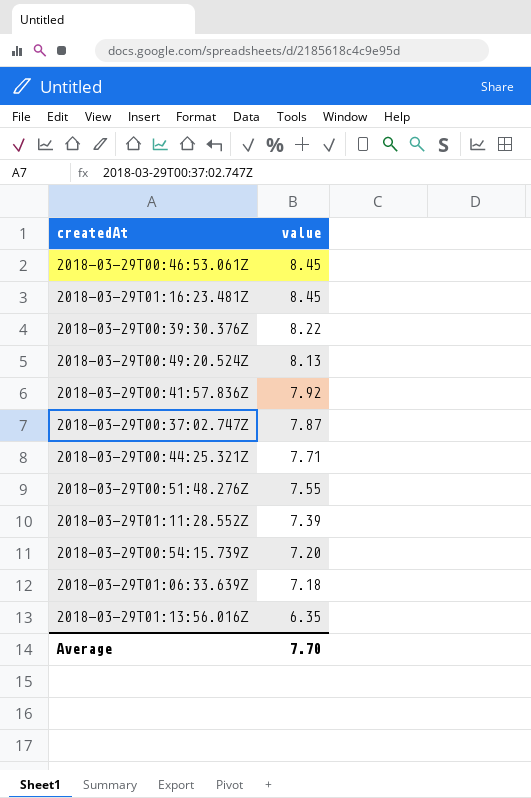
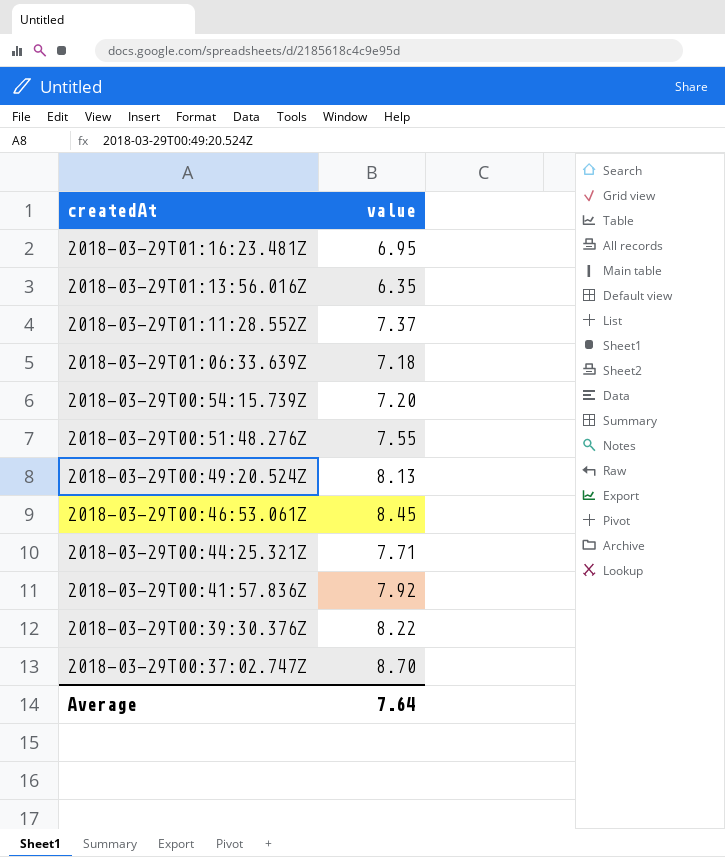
row order: value descending -> createdAt descending
2018-03-29T01:16:23.481Z | value: 8.45 -> 6.95
2018-03-29T01:11:28.552Z | value: 7.39 -> 7.37
2018-03-29T00:37:02.747Z | value: 7.87 -> 8.70
Average | value: 7.70 -> 7.64

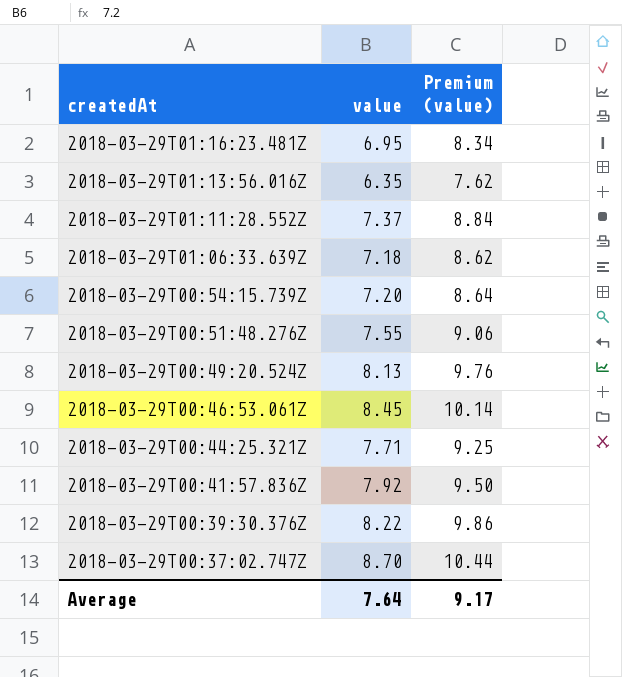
column Premium (value) | formula: none -> [value] * 1.2

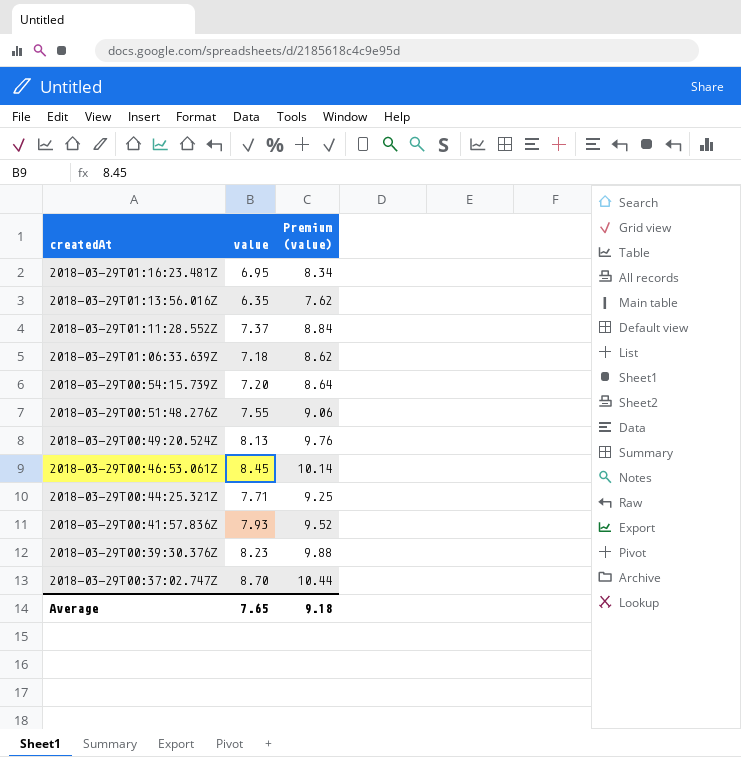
2018-03-29T00:41:57.836Z | value: 7.92 -> 7.93
2018-03-29T00:41:57.836Z | Premium (value): 9.50 -> 9.52
2018-03-29T00:39:30.376Z | value: 8.22 -> 8.23
2018-03-29T00:39:30.376Z | Premium (value): 9.86 -> 9.88
Average | value: 7.64 -> 7.65
Average | Premium (value): 9.17 -> 9.18

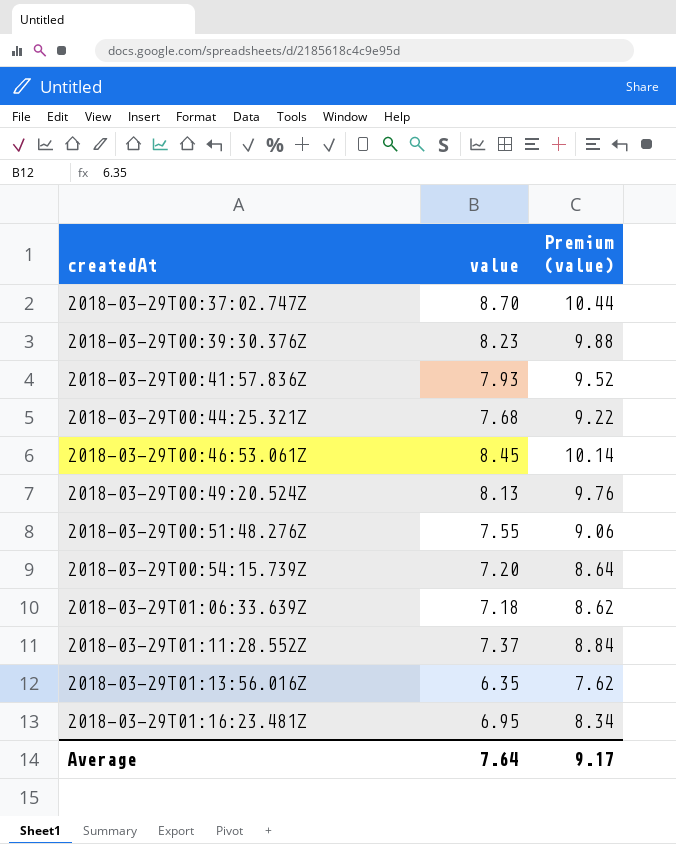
row order: createdAt descending -> createdAt ascending
2018-03-29T00:44:25.321Z | value: 7.71 -> 7.68
2018-03-29T00:44:25.321Z | Premium (value): 9.25 -> 9.22
Average | value: 7.65 -> 7.64
Average | Premium (value): 9.18 -> 9.17

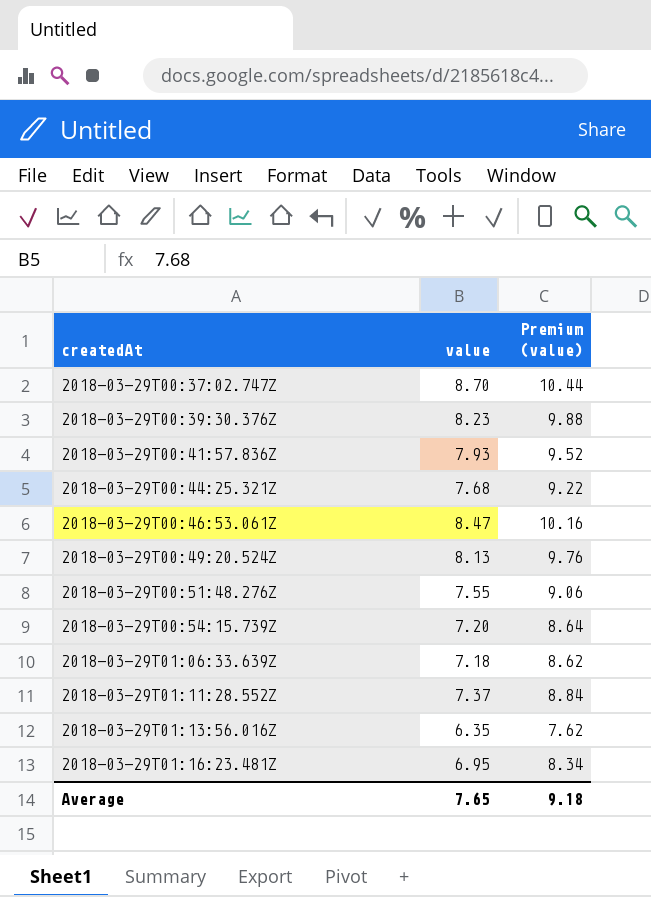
2018-03-29T00:46:53.061Z | value: 8.45 -> 8.47
2018-03-29T00:46:53.061Z | Premium (value): 10.14 -> 10.16
Average | value: 7.64 -> 7.65
Average | Premium (value): 9.17 -> 9.18

